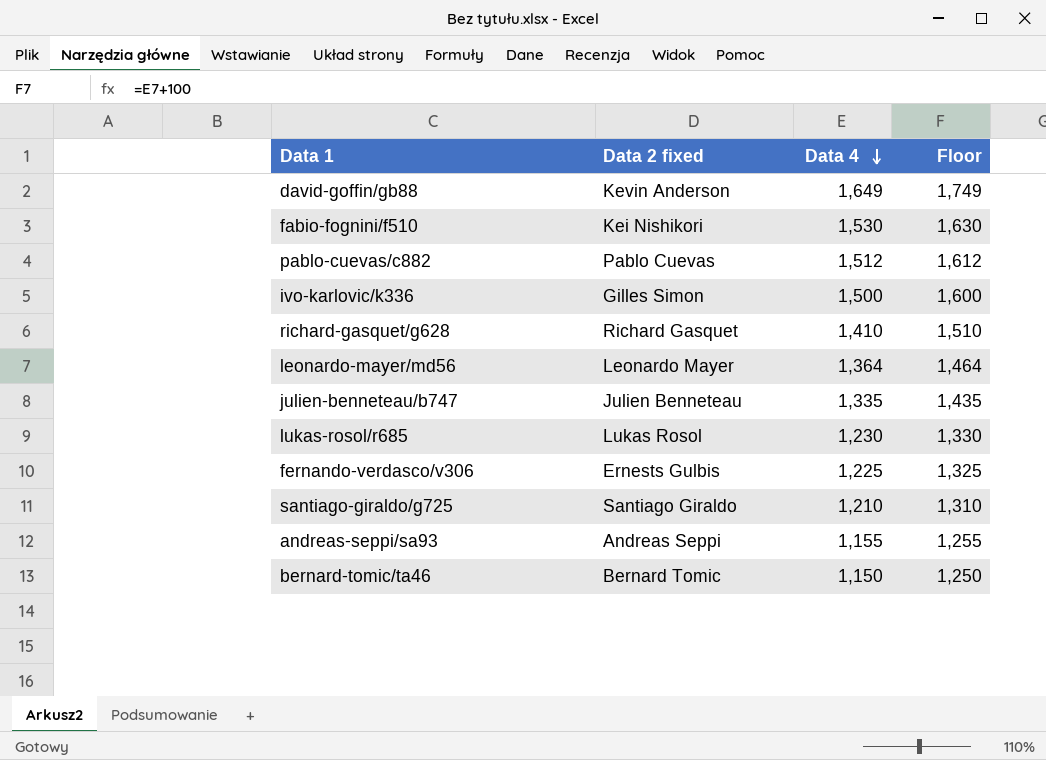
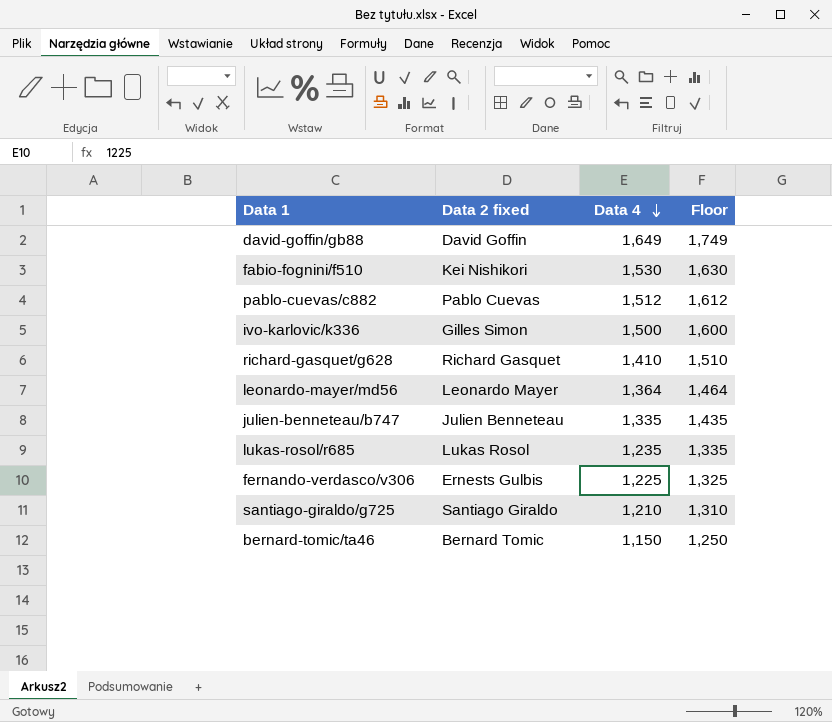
row andreas-seppi/sa93: Andreas Seppi | 1,155 | 1,255 -> none
david-goffin/gb88 | Data 2 fixed: Kevin Anderson -> David Goffin
lukas-rosol/r685 | Data 4: 1,230 -> 1,235
lukas-rosol/r685 | Floor: 1,330 -> 1,335

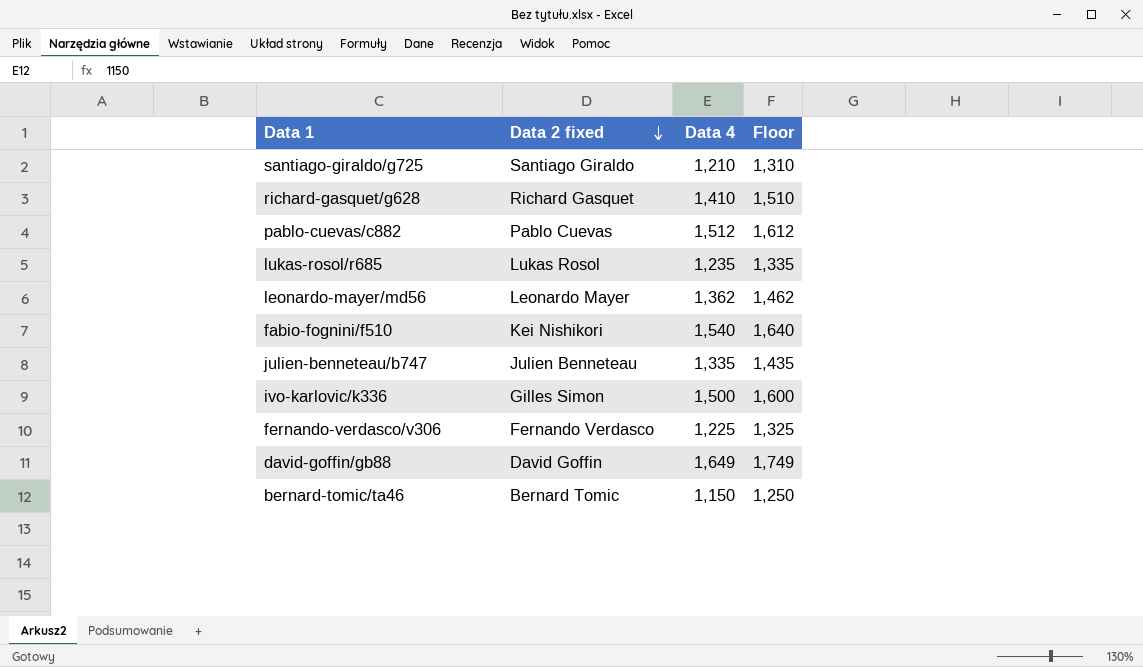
row order: Data 4 descending -> Data 2 fixed descending
leonardo-mayer/md56 | Data 4: 1,364 -> 1,362
leonardo-mayer/md56 | Floor: 1,464 -> 1,462
fabio-fognini/f510 | Data 4: 1,530 -> 1,540
fabio-fognini/f510 | Floor: 1,630 -> 1,640
fernando-verdasco/v306 | Data 2 fixed: Ernests Gulbis -> Fernando Verdasco

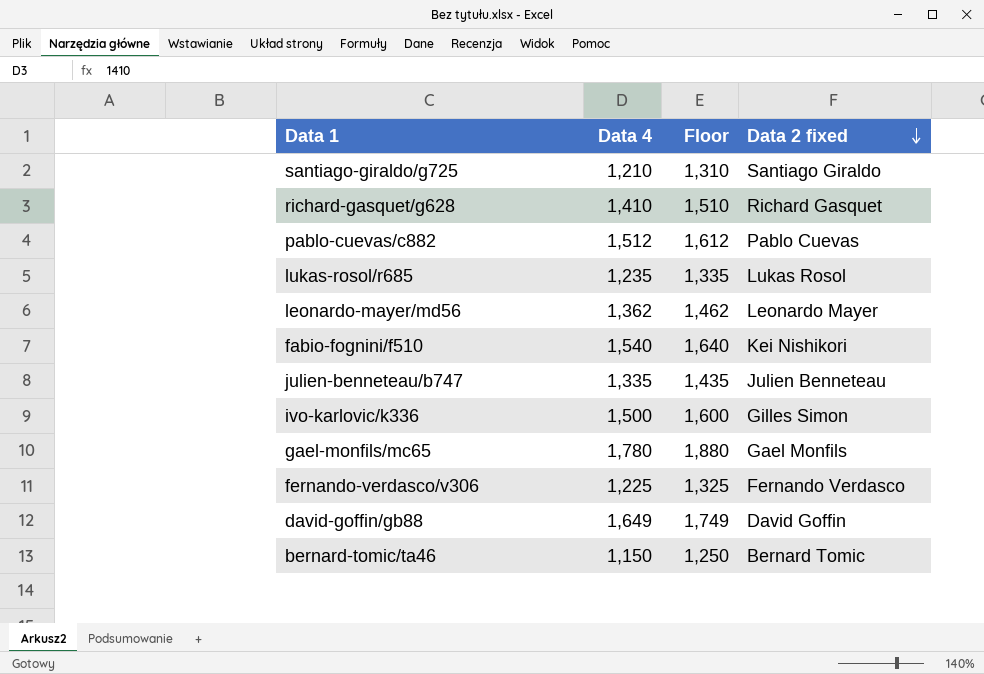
column Data 2 fixed | position: 2 -> 4
row gael-monfils/mc65: none -> 1,780 | 1,880 | Gael Monfils

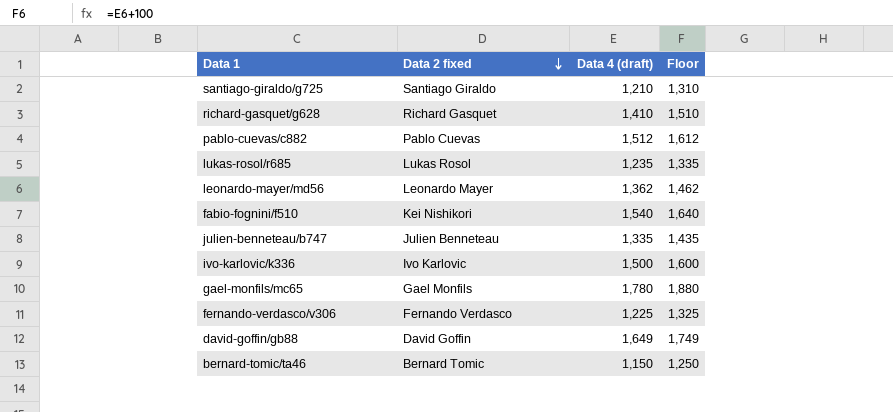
column Data 2 fixed | position: 4 -> 2
column name: Data 4 -> Data 4 (draft)
ivo-karlovic/k336 | Data 2 fixed: Gilles Simon -> Ivo Karlovic

